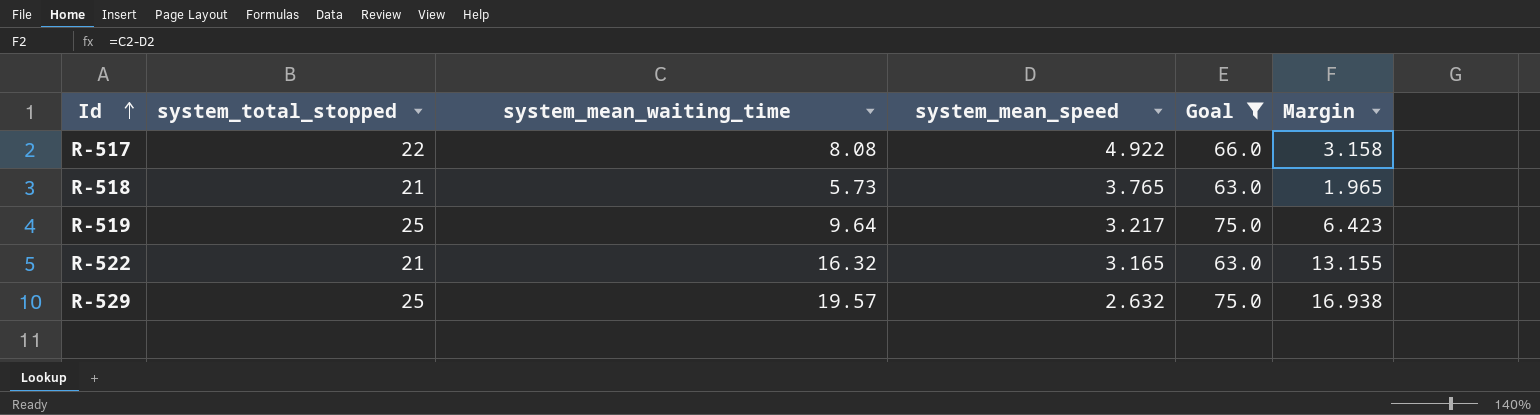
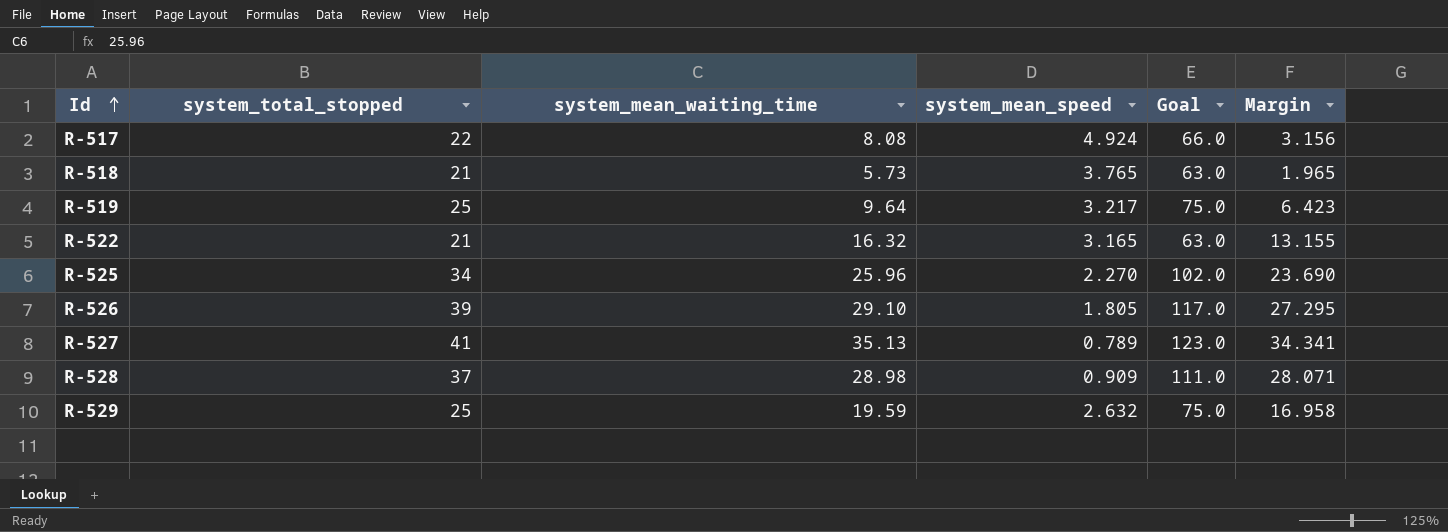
filter: Goal <= 75.0 -> none
R-517 | system_mean_speed: 4.922 -> 4.924
R-517 | Margin: 3.158 -> 3.156
R-529 | system_mean_waiting_time: 19.57 -> 19.59
R-529 | Margin: 16.938 -> 16.958

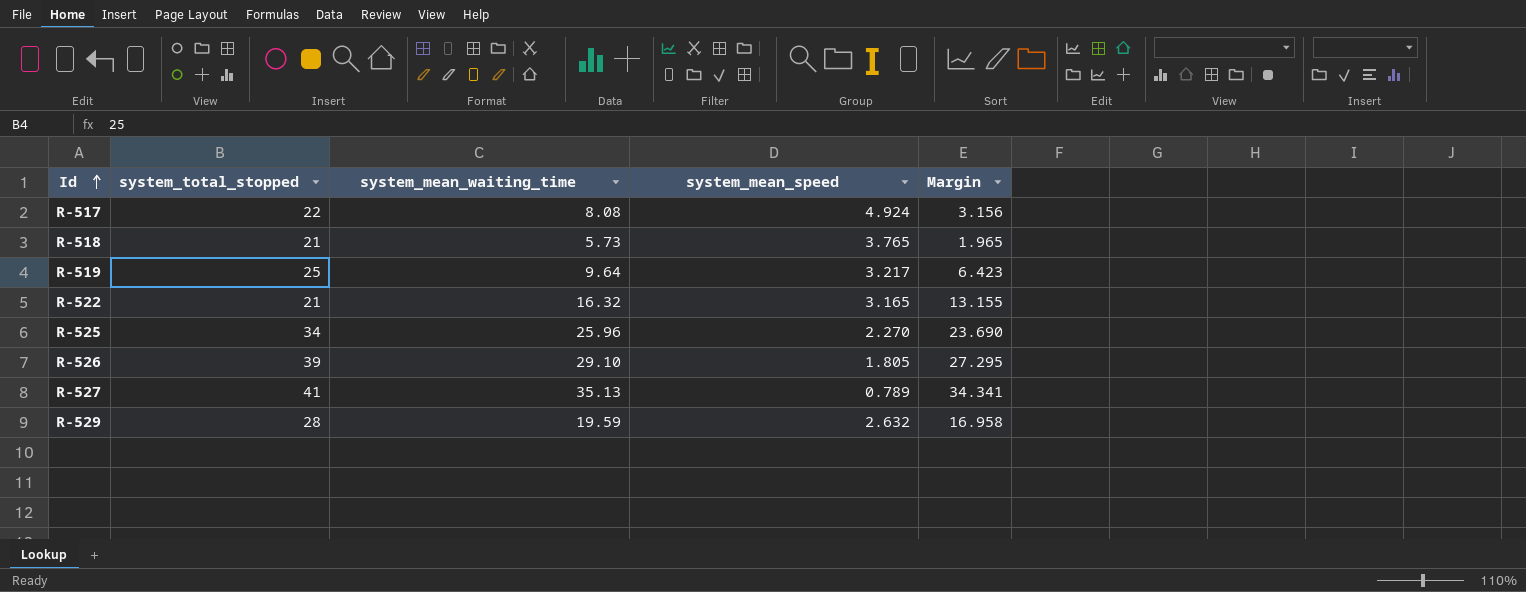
column Goal | formula: [system_total_stopped] * 3 -> none
row R-528: 37 | 28.98 | 0.909 | 111.0 | 28.071 -> none
R-529 | system_total_stopped: 25 -> 28

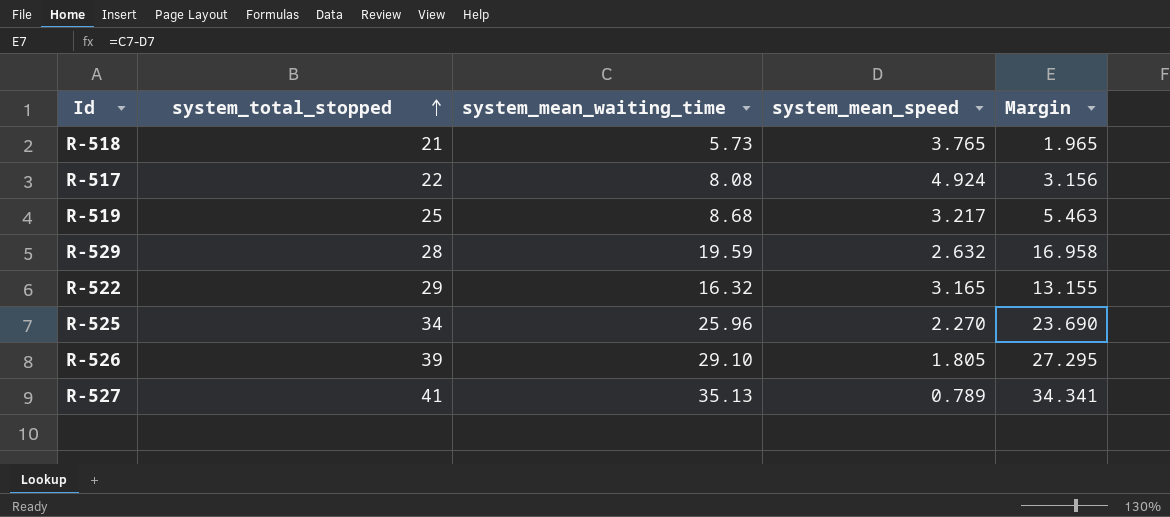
row order: Id ascending -> system_total_stopped ascending
R-519 | system_mean_waiting_time: 9.64 -> 8.68
R-519 | Margin: 6.423 -> 5.463
R-522 | system_total_stopped: 21 -> 29

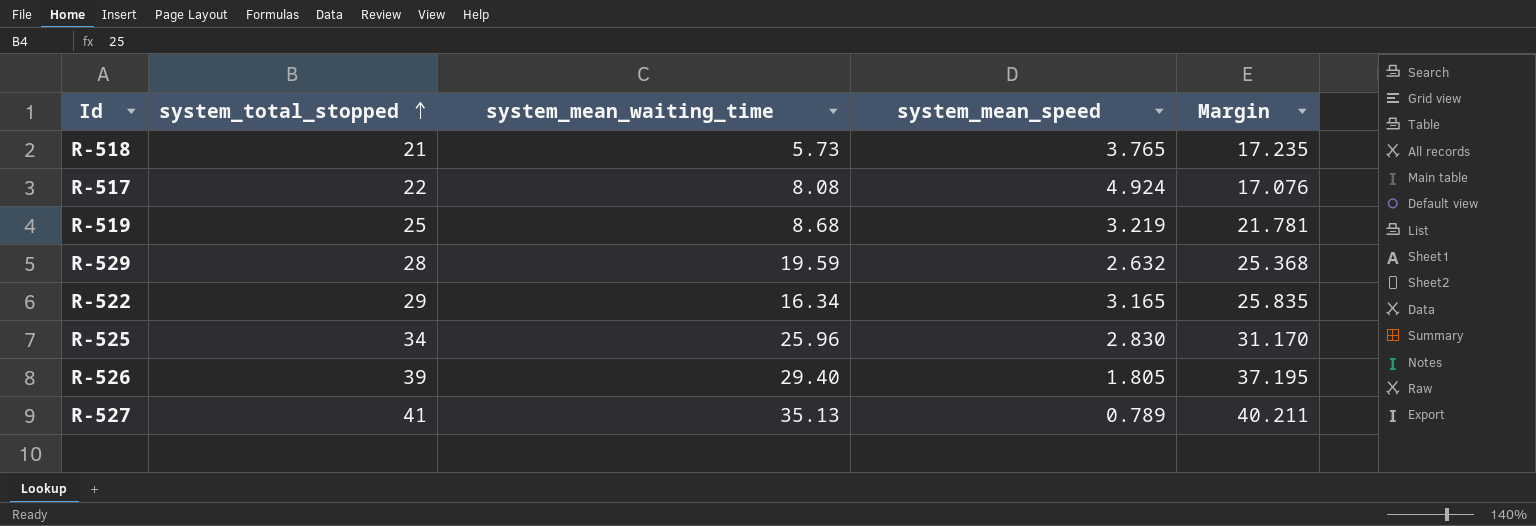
column Margin | formula: [system_mean_waiting_time] - [system_mean_speed] -> [system_total_stopped] - [system_mean_speed]
R-519 | system_mean_speed: 3.217 -> 3.219
R-522 | system_mean_waiting_time: 16.32 -> 16.34
R-525 | system_mean_speed: 2.270 -> 2.830
R-526 | system_mean_waiting_time: 29.10 -> 29.40

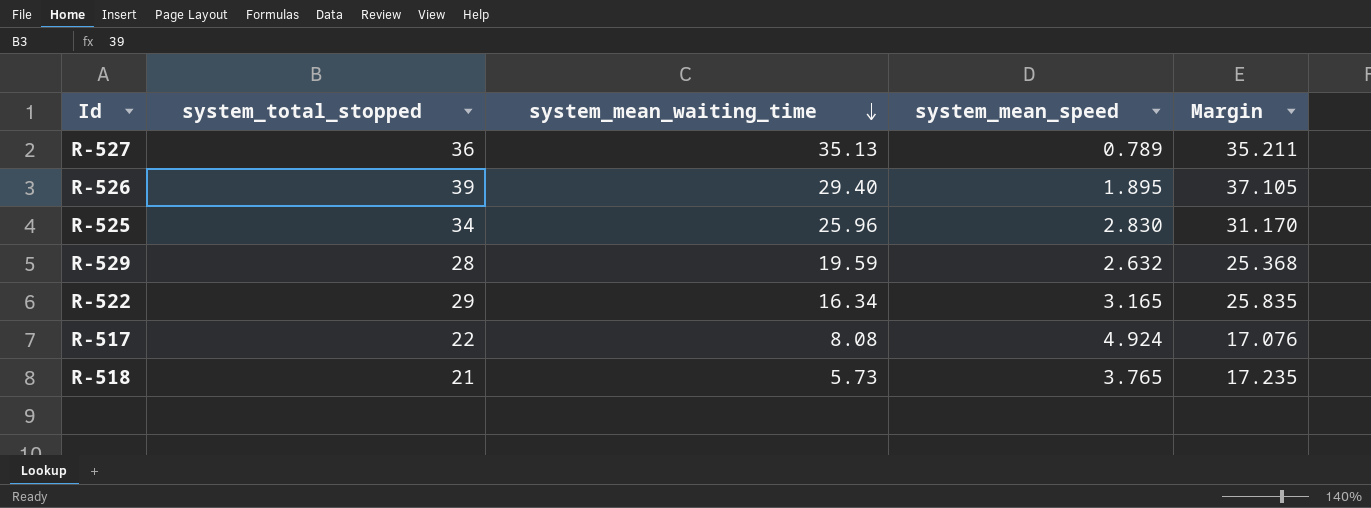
row order: system_total_stopped ascending -> system_mean_waiting_time descending
row R-519: 25 | 8.68 | 3.219 | 21.781 -> none
R-527 | system_total_stopped: 41 -> 36
R-527 | Margin: 40.211 -> 35.211
R-526 | system_mean_speed: 1.805 -> 1.895
R-526 | Margin: 37.195 -> 37.105

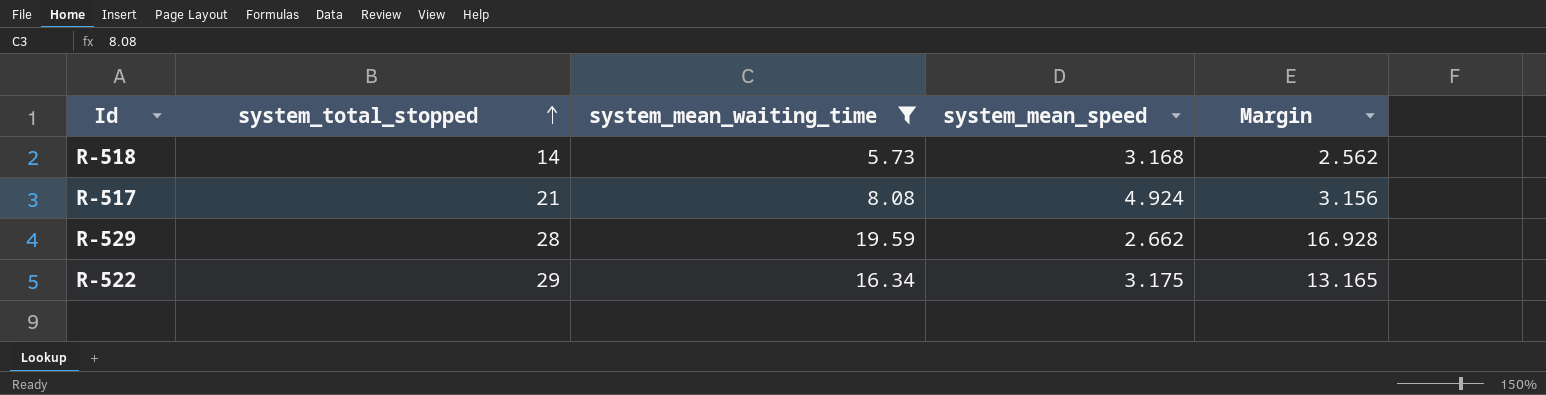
filter: none -> system_mean_waiting_time <= 19.59
row order: system_mean_waiting_time descending -> system_total_stopped ascending
column Margin | formula: [system_total_stopped] - [system_mean_speed] -> [system_mean_waiting_time] - [system_mean_speed]
R-518 | system_total_stopped: 21 -> 14
R-518 | system_mean_speed: 3.765 -> 3.168
R-517 | system_total_stopped: 22 -> 21
R-529 | system_mean_speed: 2.632 -> 2.662
R-522 | system_mean_speed: 3.165 -> 3.175

